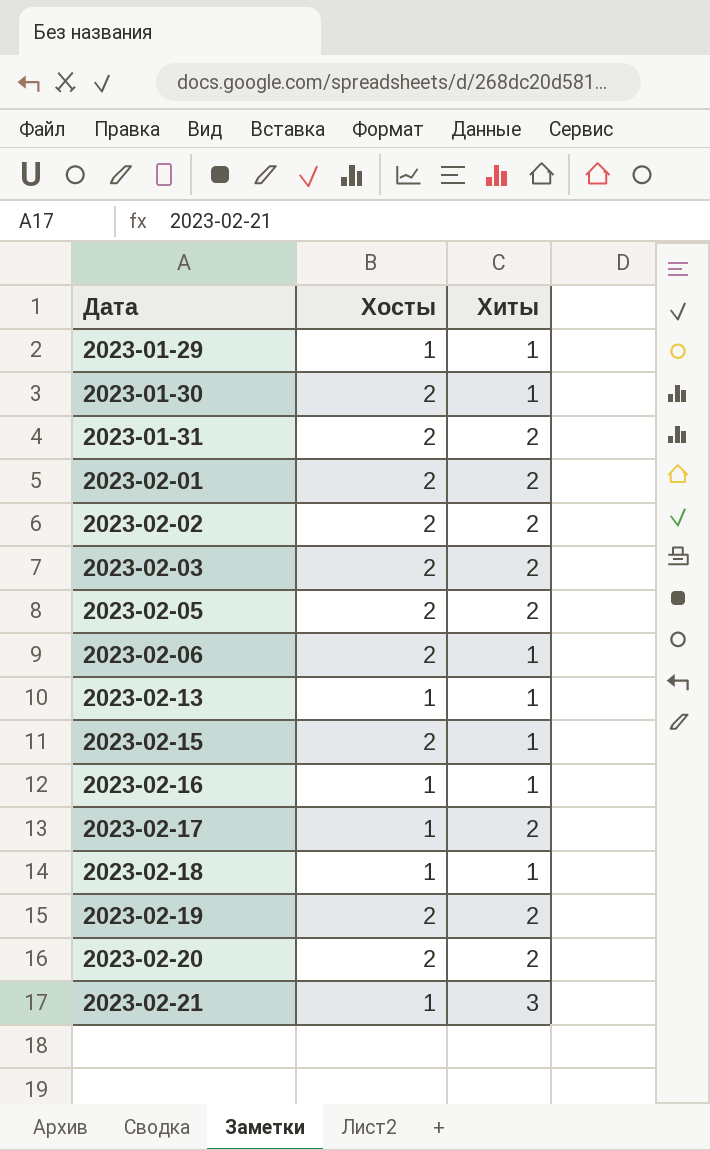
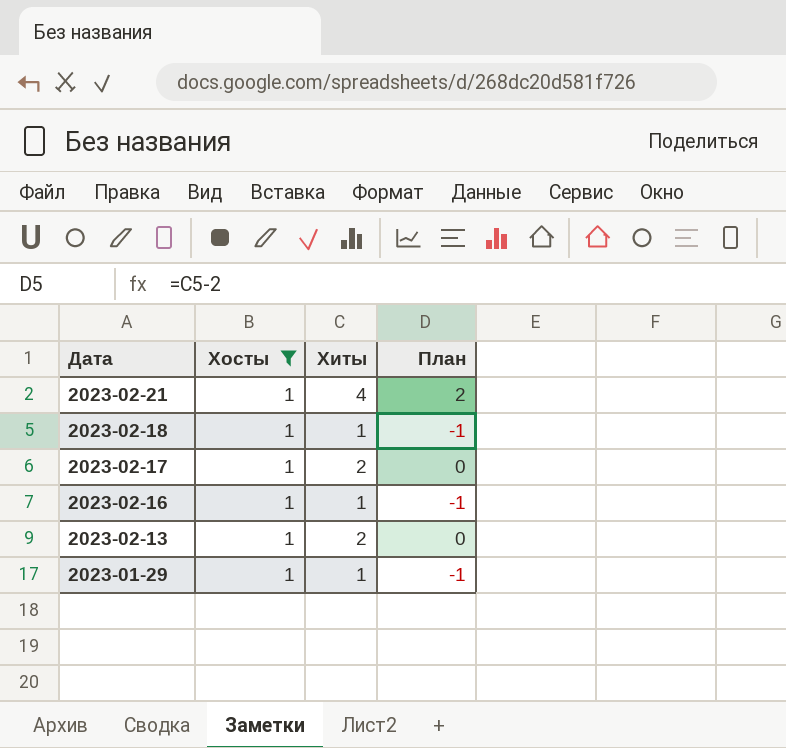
filter: none -> Хосты = 1
row order: Дата ascending -> Дата descending
column План | formula: none -> [Хиты] - 2
2023-02-21 | Хиты: 3 -> 4
2023-02-13 | Хиты: 1 -> 2

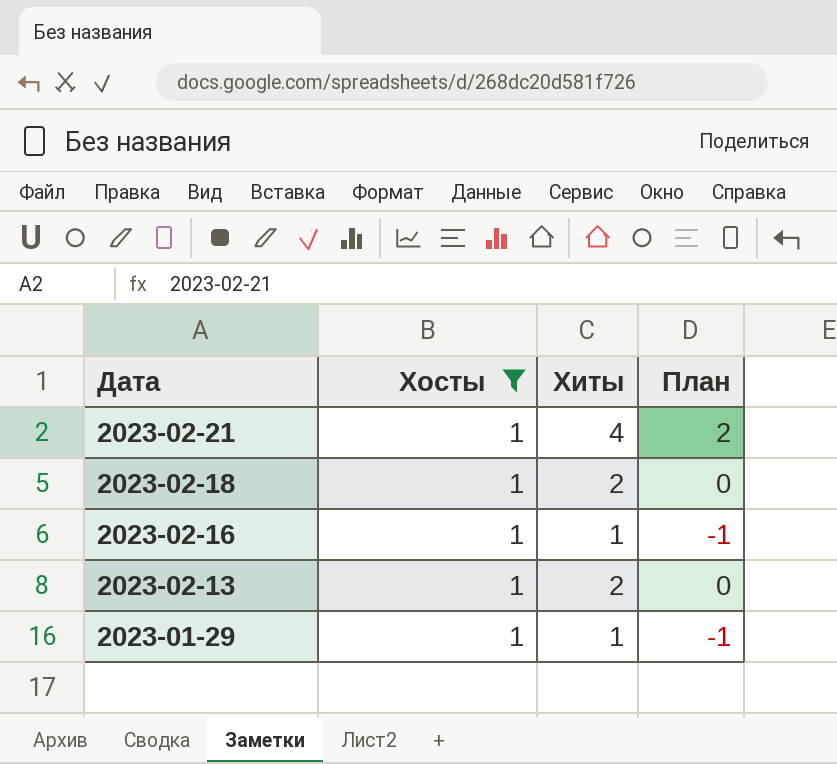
row 2023-02-17: 1 | 2 | 0 -> none
2023-02-18 | Хиты: 1 -> 2
2023-02-18 | План: -1 -> 0

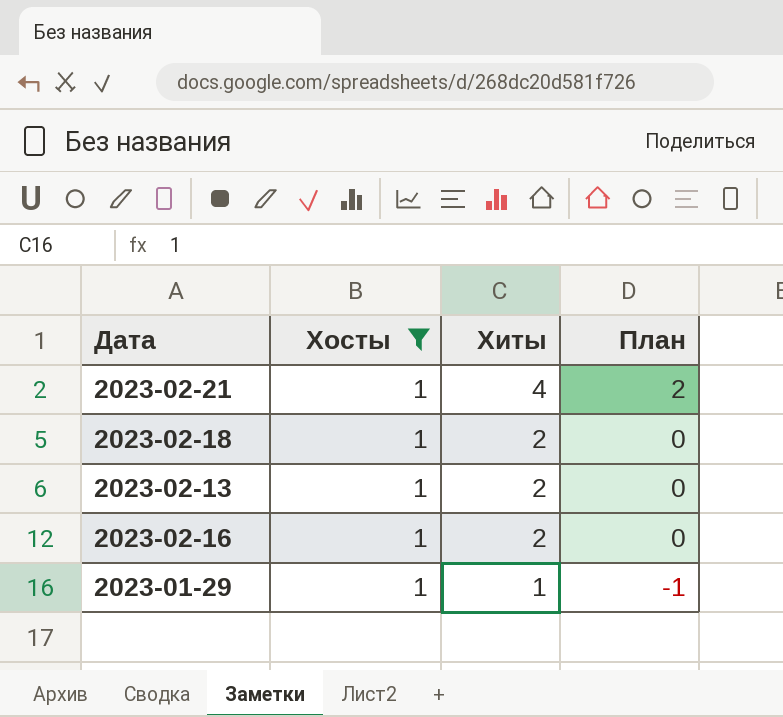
row order: Дата descending -> Хиты descending
2023-02-16 | Хиты: 1 -> 2
2023-02-16 | План: -1 -> 0

